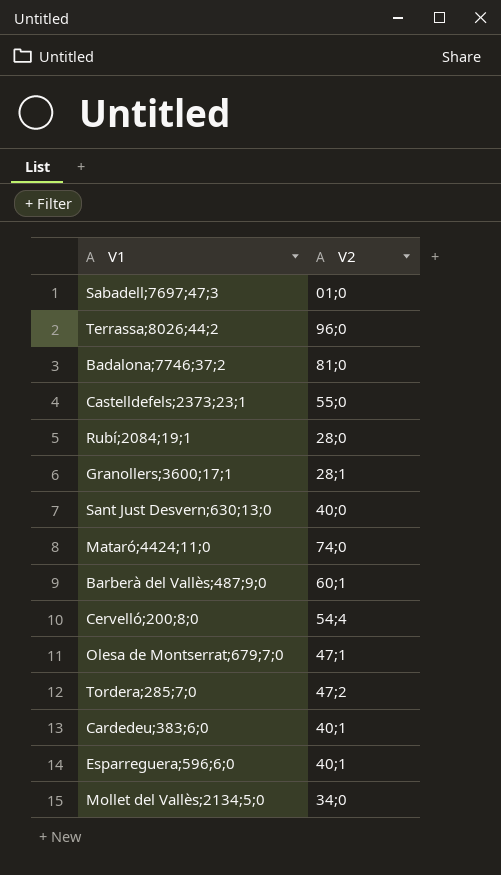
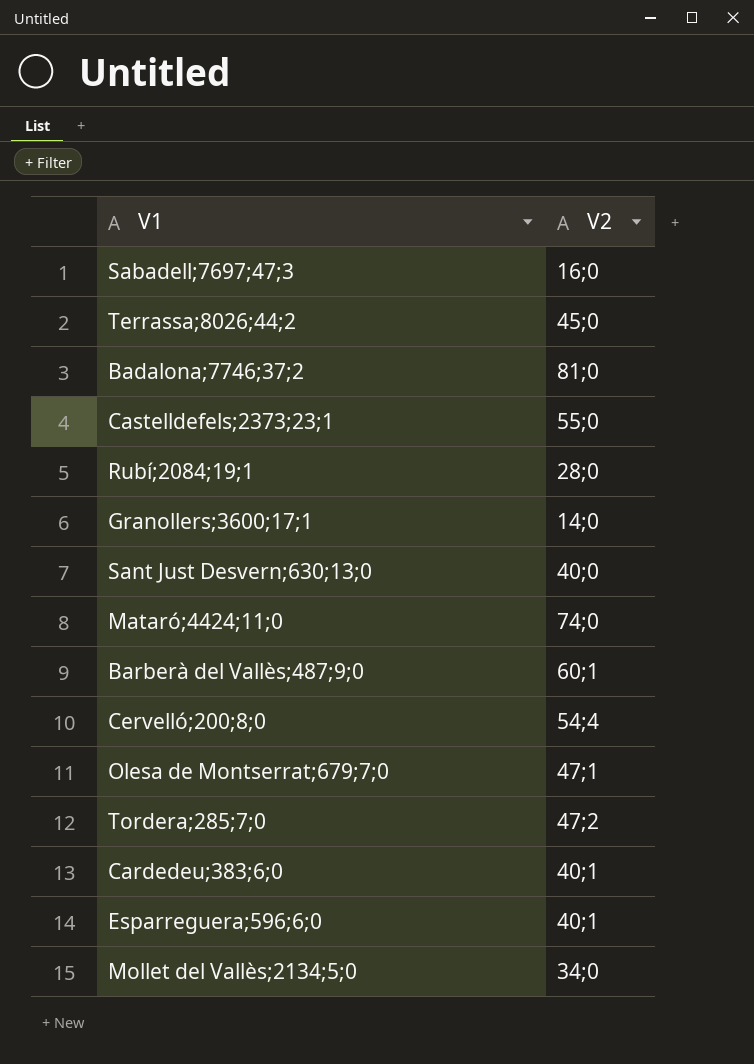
Sabadell;7697;47;3 | V2: 01;0 -> 16;0
Terrassa;8026;44;2 | V2: 96;0 -> 45;0
Granollers;3600;17;1 | V2: 28;1 -> 14;0

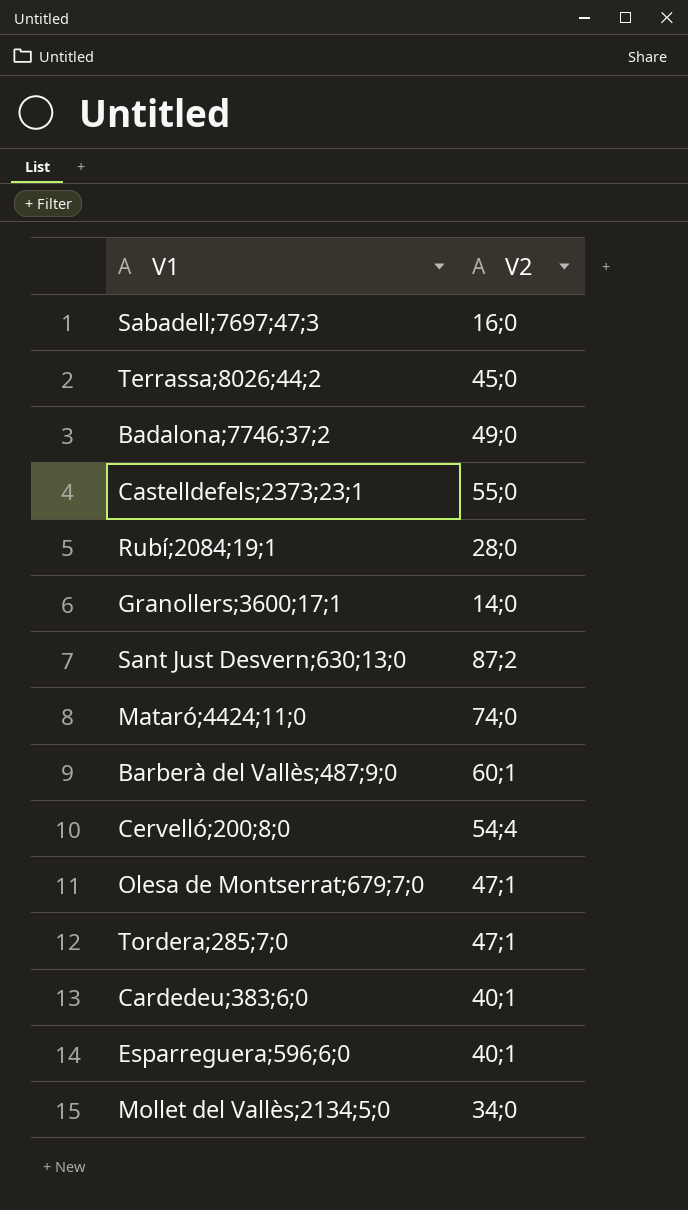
Badalona;7746;37;2 | V2: 81;0 -> 49;0
Sant Just Desvern;630;13;0 | V2: 40;0 -> 87;2
Tordera;285;7;0 | V2: 47;2 -> 47;1

